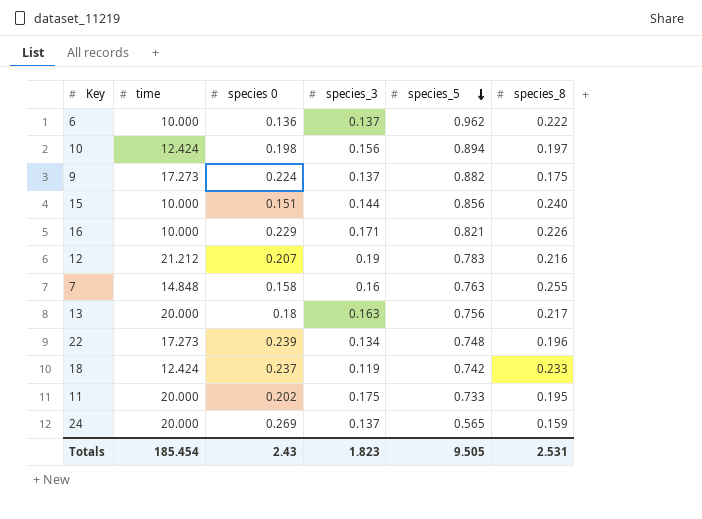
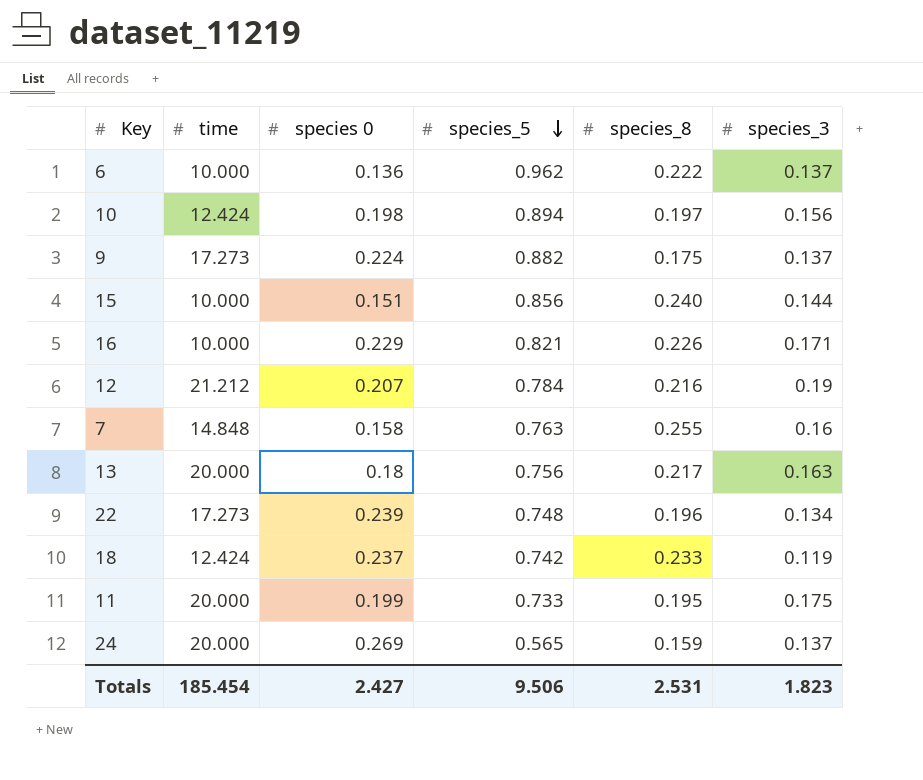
column species_3 | position: 4 -> 6
12 | species_5: 0.783 -> 0.784
11 | species 0: 0.202 -> 0.199
Totals | species 0: 2.43 -> 2.427
Totals | species_5: 9.505 -> 9.506

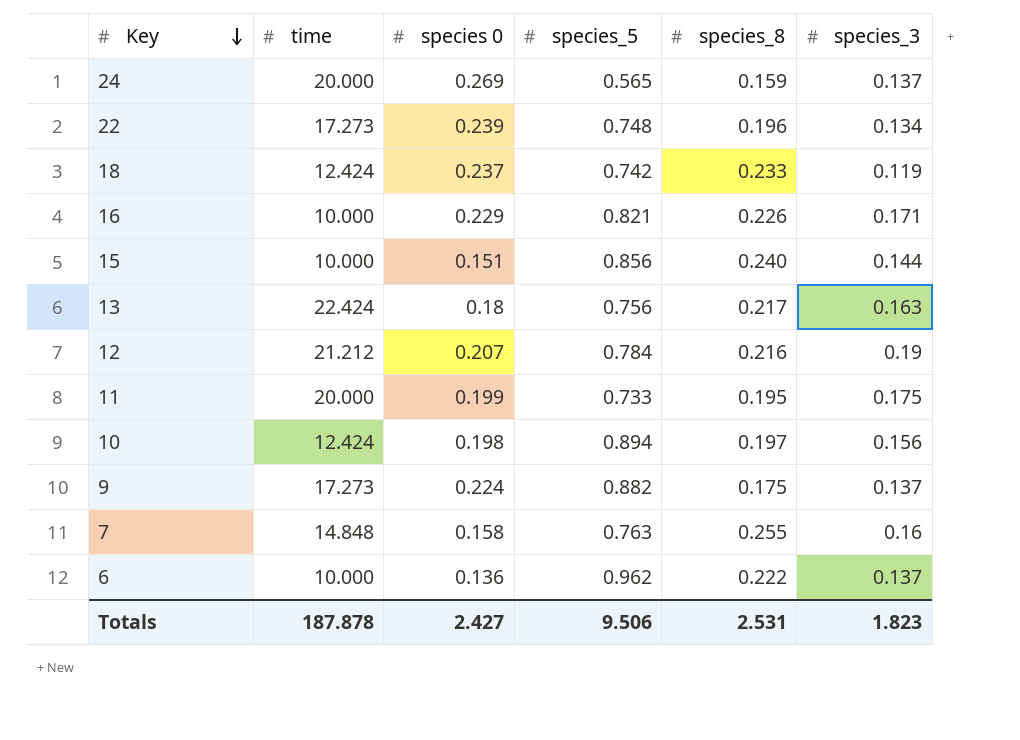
row order: species_5 descending -> Key descending
13 | time: 20.000 -> 22.424
Totals | time: 185.454 -> 187.878

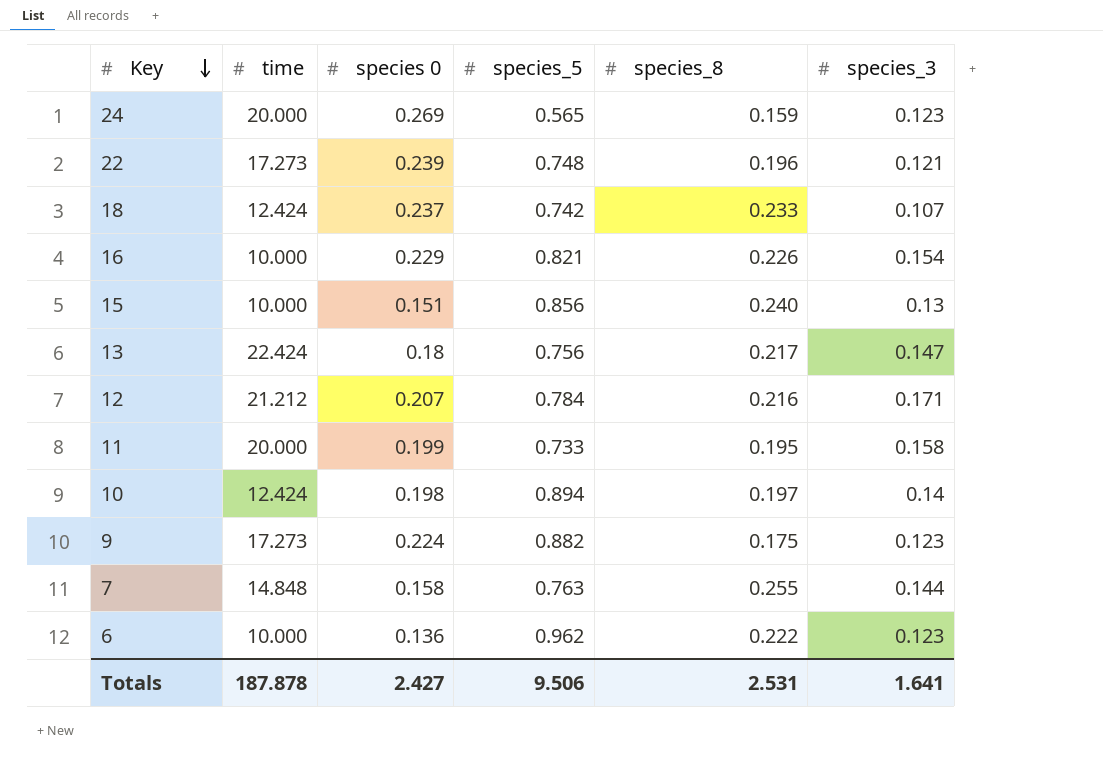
24 | species_3: 0.137 -> 0.123
22 | species_3: 0.134 -> 0.121
18 | species_3: 0.119 -> 0.107
16 | species_3: 0.171 -> 0.154
15 | species_3: 0.144 -> 0.13
13 | species_3: 0.163 -> 0.147
12 | species_3: 0.19 -> 0.171
11 | species_3: 0.175 -> 0.158
10 | species_3: 0.156 -> 0.14
9 | species_3: 0.137 -> 0.123
7 | species_3: 0.16 -> 0.144
6 | species_3: 0.137 -> 0.123
Totals | species_3: 1.823 -> 1.641

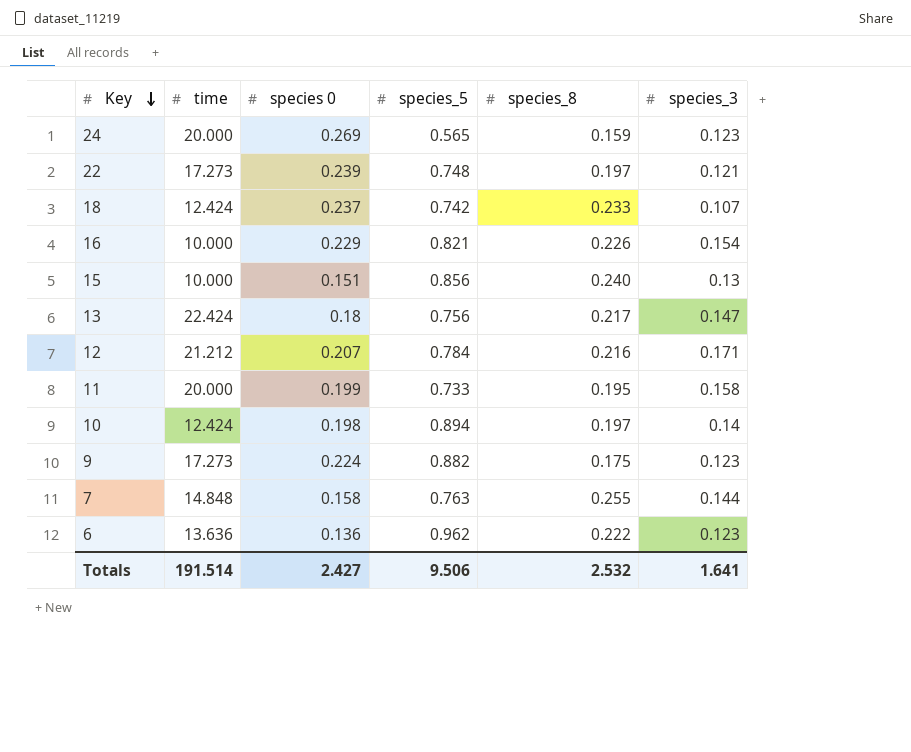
22 | species_8: 0.196 -> 0.197
6 | time: 10.000 -> 13.636
Totals | time: 187.878 -> 191.514
Totals | species_8: 2.531 -> 2.532

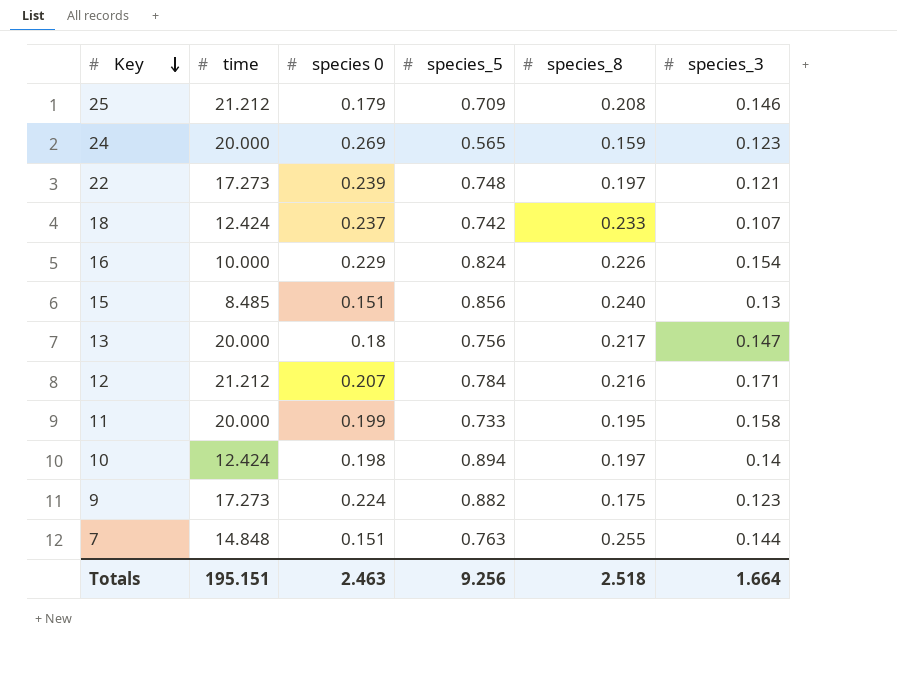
row 6: 13.636 | 0.136 | 0.962 | 0.222 | 0.123 -> none
row 25: none -> 21.212 | 0.179 | 0.709 | 0.208 | 0.146
16 | species_5: 0.821 -> 0.824
15 | time: 10.000 -> 8.485
13 | time: 22.424 -> 20.000
7 | species 0: 0.158 -> 0.151
Totals | time: 191.514 -> 195.151
Totals | species 0: 2.427 -> 2.463
Totals | species_5: 9.506 -> 9.256
Totals | species_8: 2.532 -> 2.518
Totals | species_3: 1.641 -> 1.664

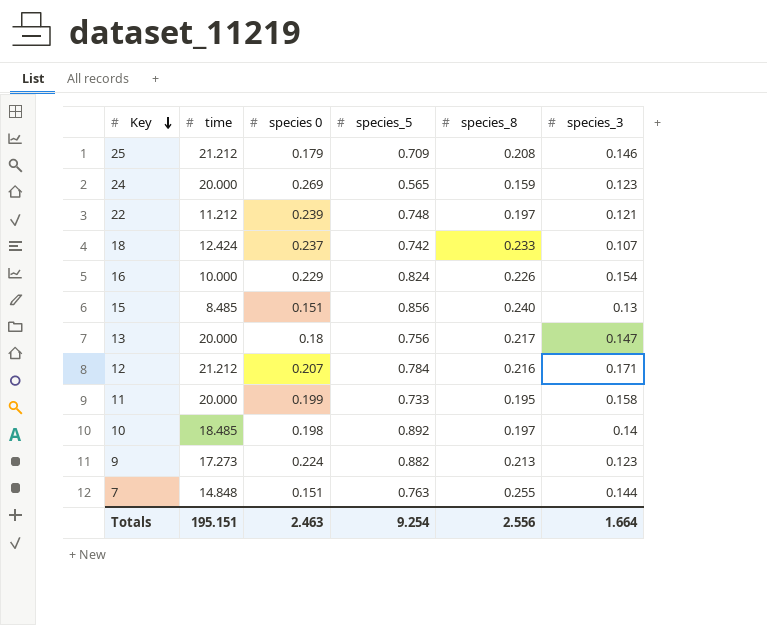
22 | time: 17.273 -> 11.212
10 | time: 12.424 -> 18.485
10 | species_5: 0.894 -> 0.892
9 | species_8: 0.175 -> 0.213
Totals | species_5: 9.256 -> 9.254
Totals | species_8: 2.518 -> 2.556

